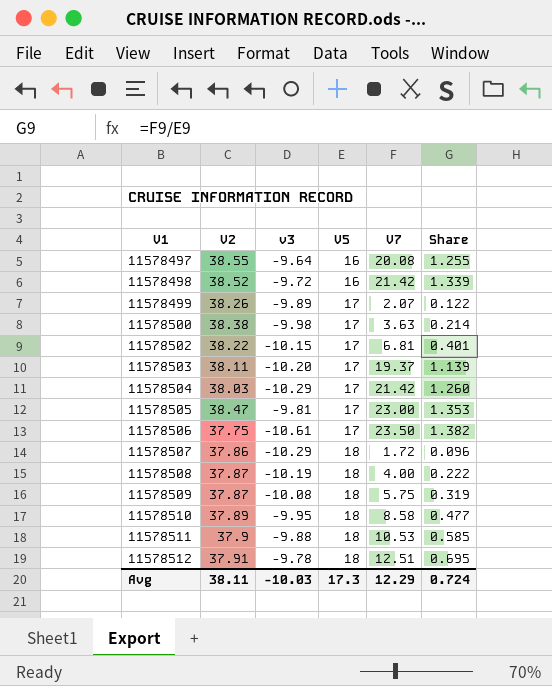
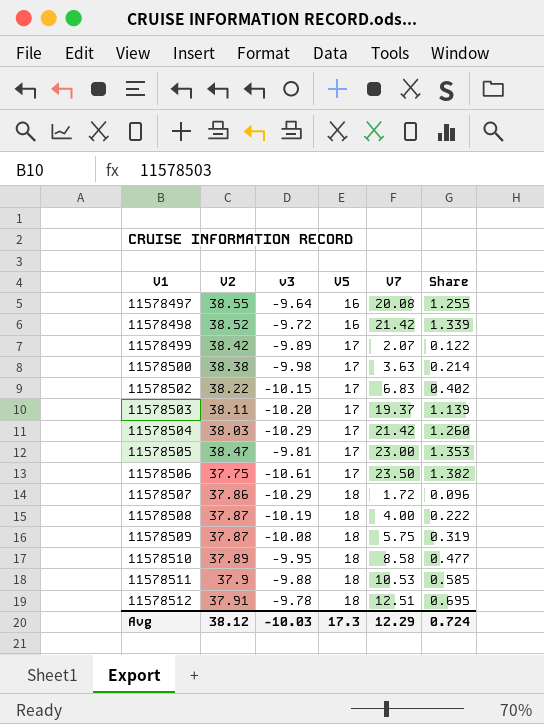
11578499 | V2: 38.26 -> 38.42
11578502 | V7: 6.81 -> 6.83
11578502 | Share: 0.401 -> 0.402
Avg | V2: 38.11 -> 38.12

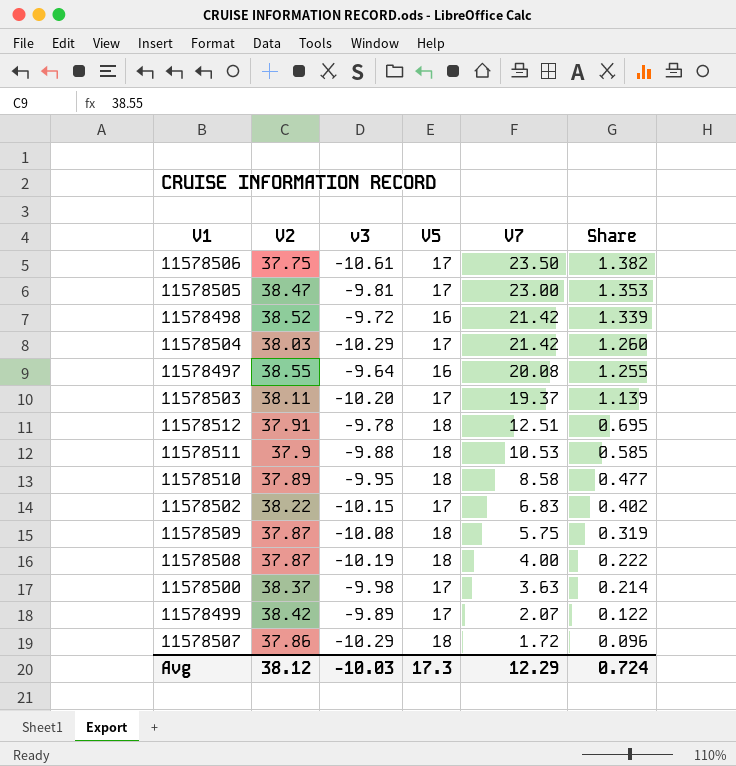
row order: V1 ascending -> V7 descending
11578500 | V2: 38.38 -> 38.37

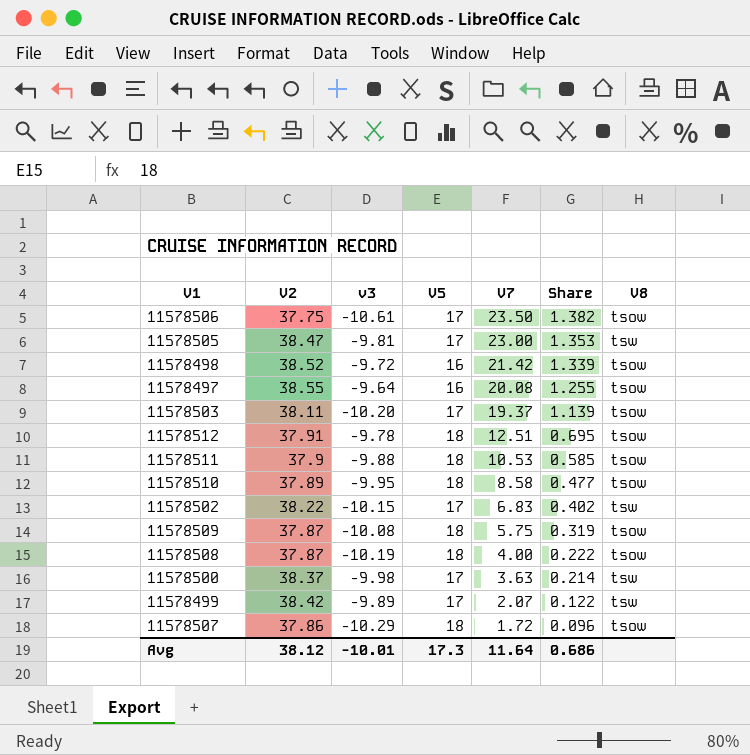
column V8 | position: none -> 7
row 11578504: 38.03 | -10.29 | 17 | 21.42 | 1.260 -> none
Avg | v3: -10.03 -> -10.01
Avg | V7: 12.29 -> 11.64
Avg | Share: 0.724 -> 0.686

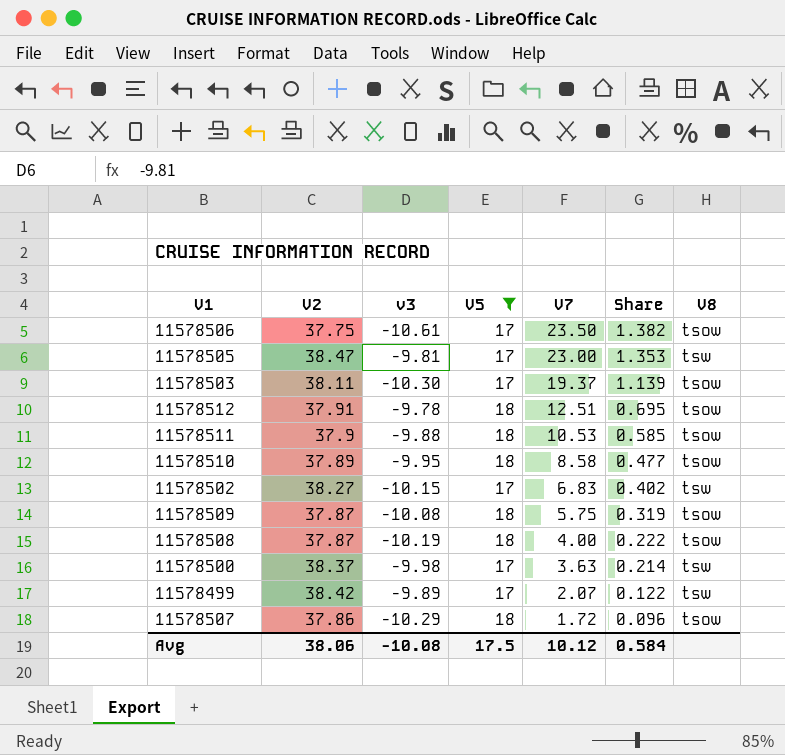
filter: none -> V5 != 16
11578503 | v3: -10.20 -> -10.30
11578502 | V2: 38.22 -> 38.27
Avg | V2: 38.12 -> 38.06
Avg | v3: -10.01 -> -10.08
Avg | V5: 17.3 -> 17.5
Avg | V7: 11.64 -> 10.12
Avg | Share: 0.686 -> 0.584

